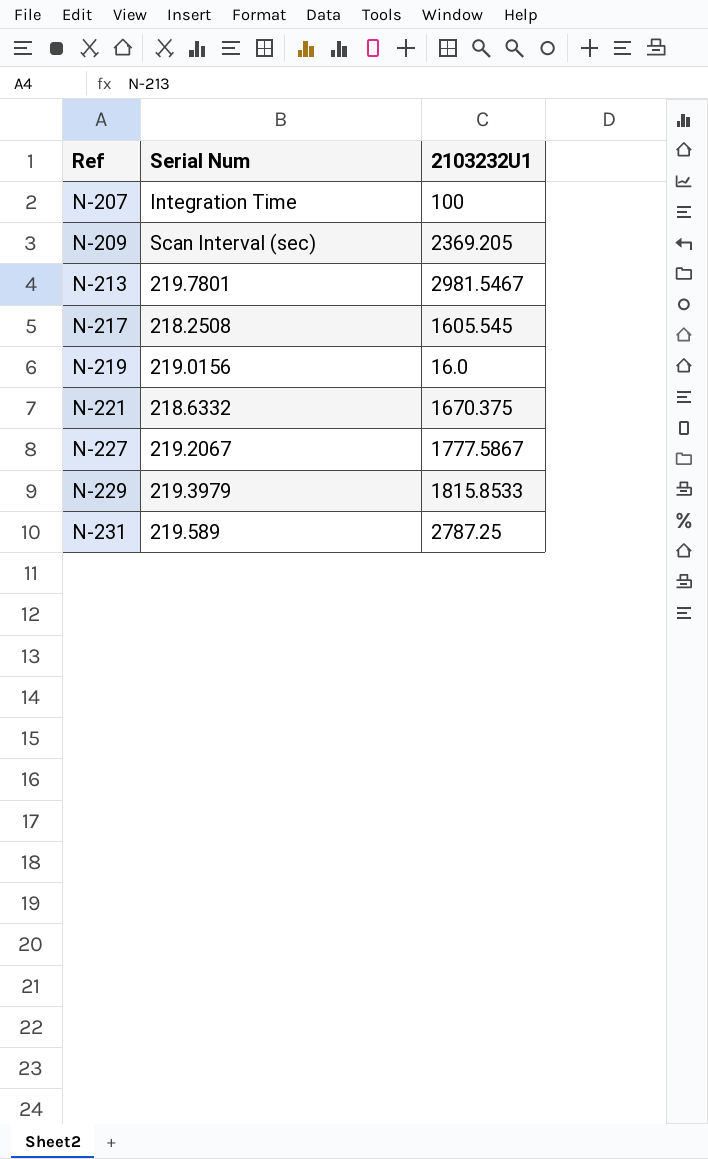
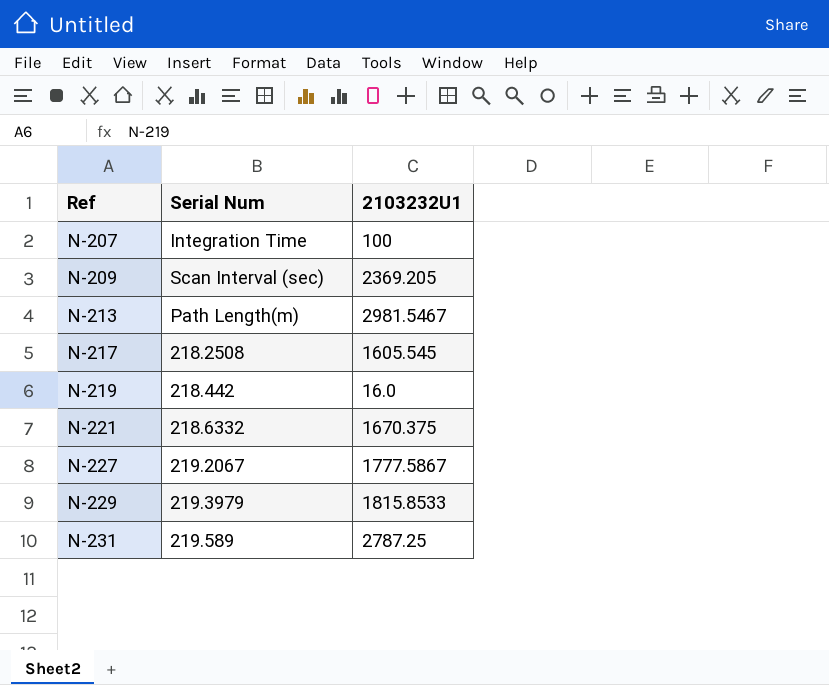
N-213 | Serial Num: 219.7801 -> Path Length(m)
N-219 | Serial Num: 219.0156 -> 218.442

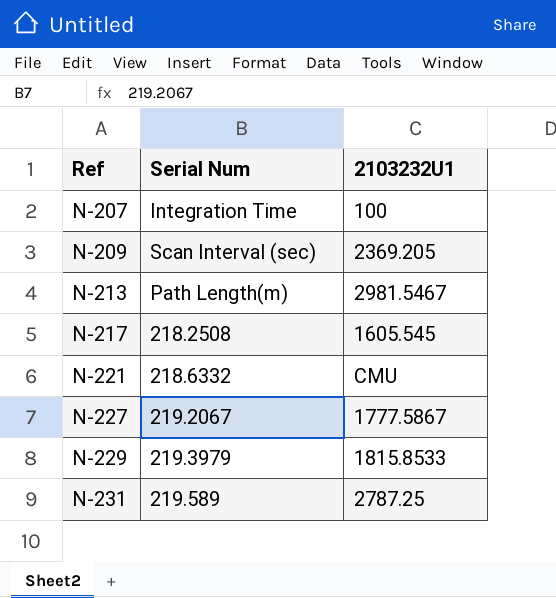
row N-219: 218.442 | 16.0 -> none
N-221 | 2103232U1: 1670.375 -> CMU

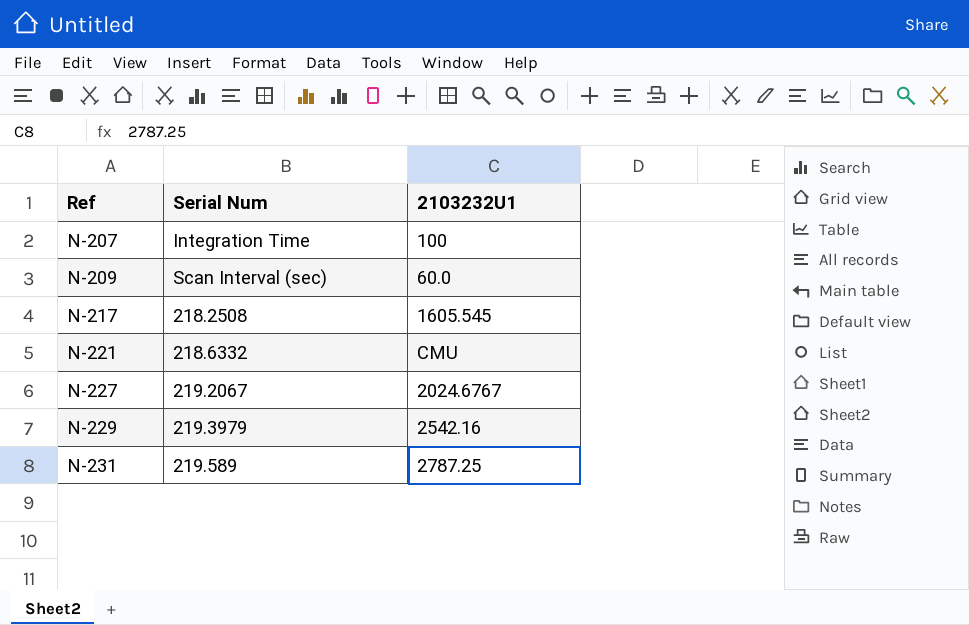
row N-213: Path Length(m) | 2981.5467 -> none
N-209 | 2103232U1: 2369.205 -> 60.0
N-227 | 2103232U1: 1777.5867 -> 2024.6767
N-229 | 2103232U1: 1815.8533 -> 2542.16

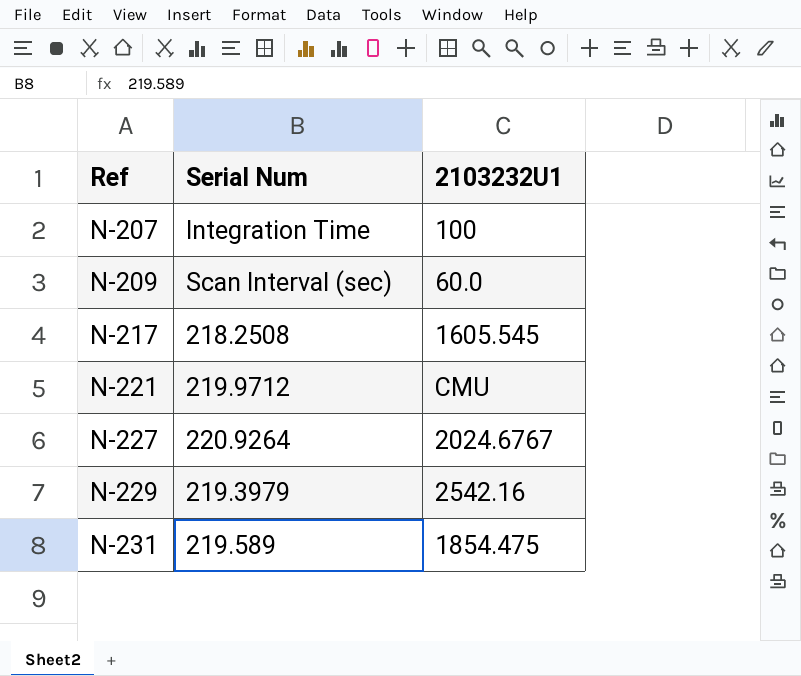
N-221 | Serial Num: 218.6332 -> 219.9712
N-227 | Serial Num: 219.2067 -> 220.9264
N-231 | 2103232U1: 2787.25 -> 1854.475

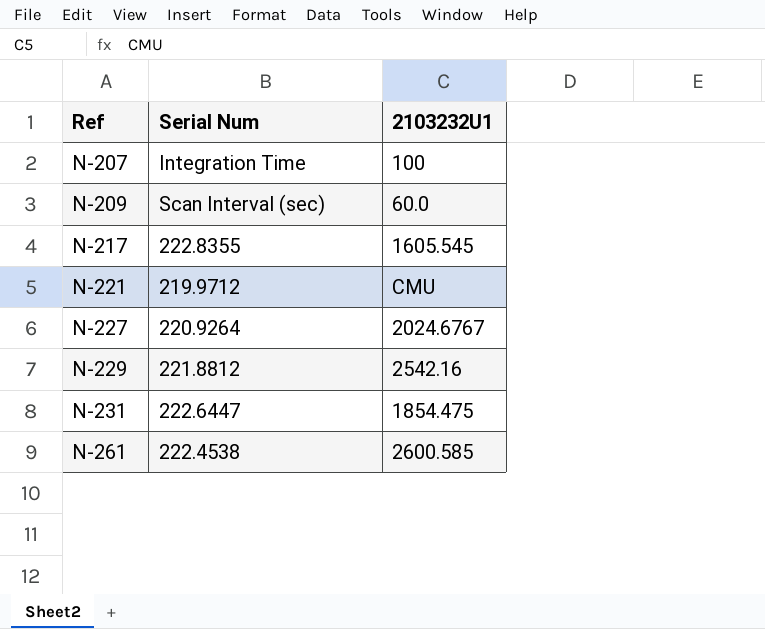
N-217 | Serial Num: 218.2508 -> 222.8355
N-229 | Serial Num: 219.3979 -> 221.8812
N-231 | Serial Num: 219.589 -> 222.6447
row N-261: none -> 222.4538 | 2600.585

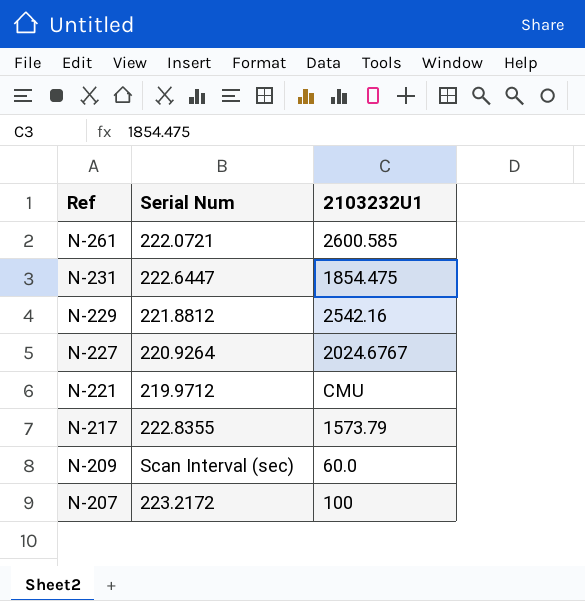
row order: Ref ascending -> Ref descending
N-261 | Serial Num: 222.4538 -> 222.0721
N-217 | 2103232U1: 1605.545 -> 1573.79
N-207 | Serial Num: Integration Time -> 223.2172

